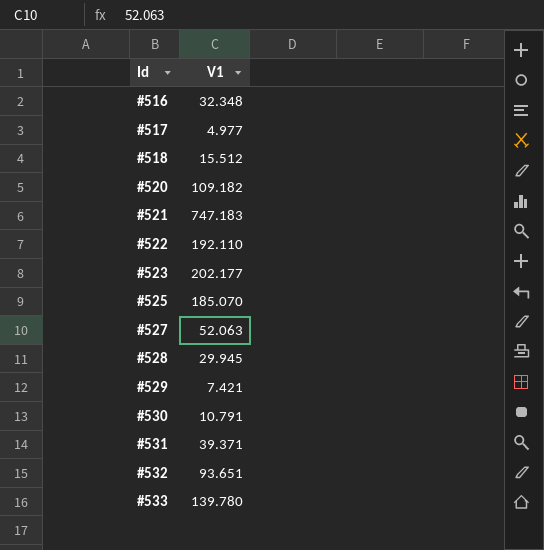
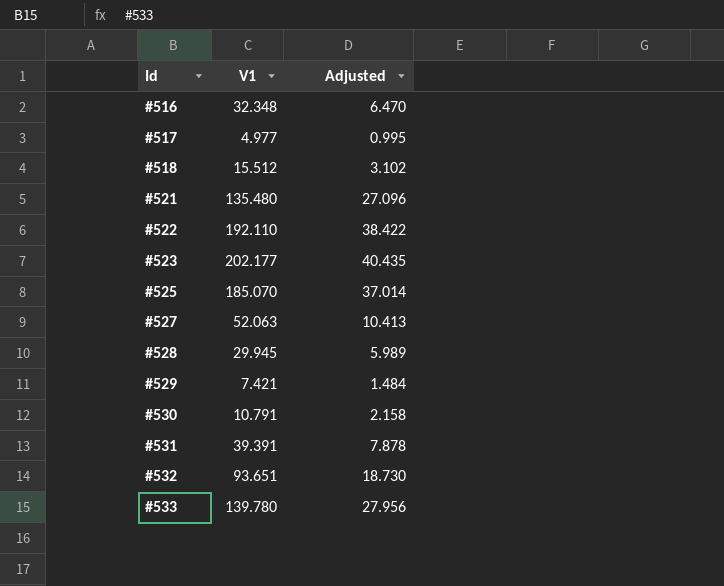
column Adjusted | formula: none -> [V1] * 0.2
row #520: 109.182 -> none
#521 | V1: 747.183 -> 135.480
#531 | V1: 39.371 -> 39.391

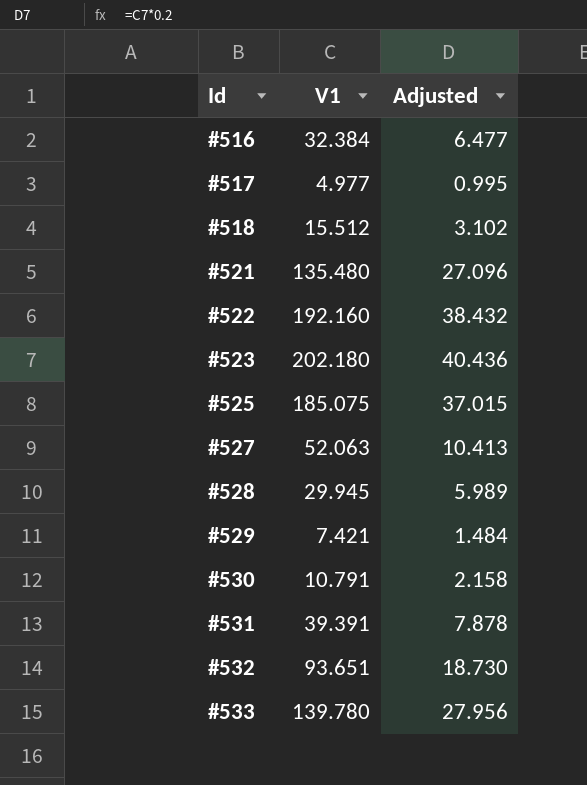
#516 | V1: 32.348 -> 32.384
#516 | Adjusted: 6.470 -> 6.477
#522 | V1: 192.110 -> 192.160
#522 | Adjusted: 38.422 -> 38.432
#523 | V1: 202.177 -> 202.180
#523 | Adjusted: 40.435 -> 40.436
#525 | V1: 185.070 -> 185.075
#525 | Adjusted: 37.014 -> 37.015

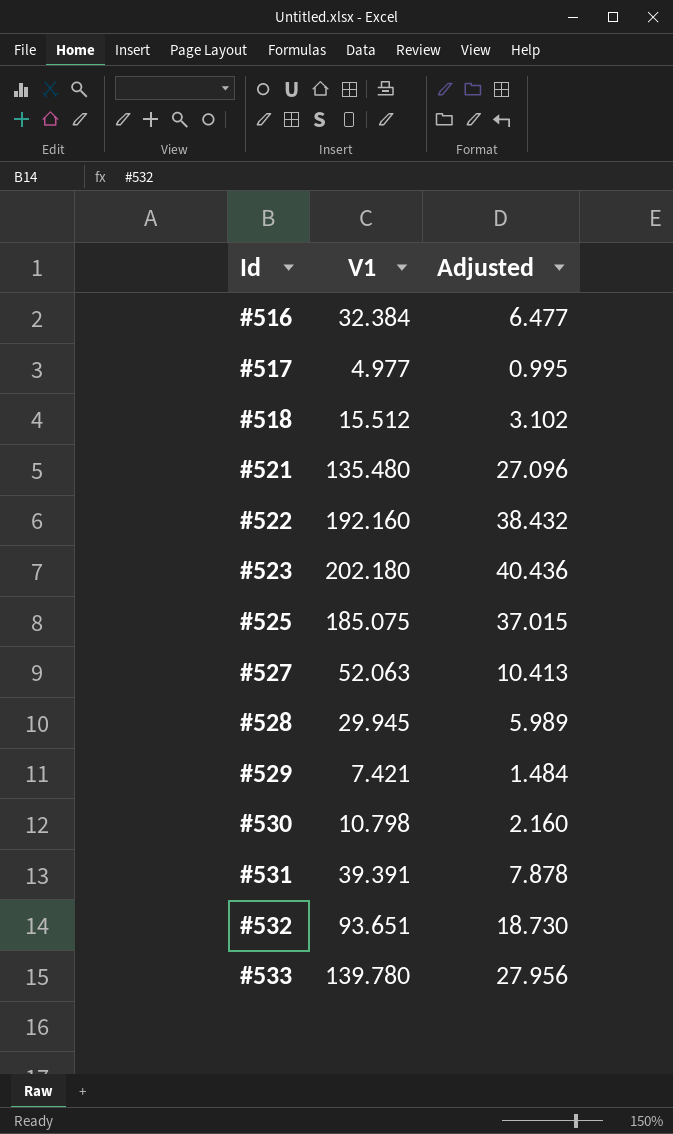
#530 | V1: 10.791 -> 10.798
#530 | Adjusted: 2.158 -> 2.160

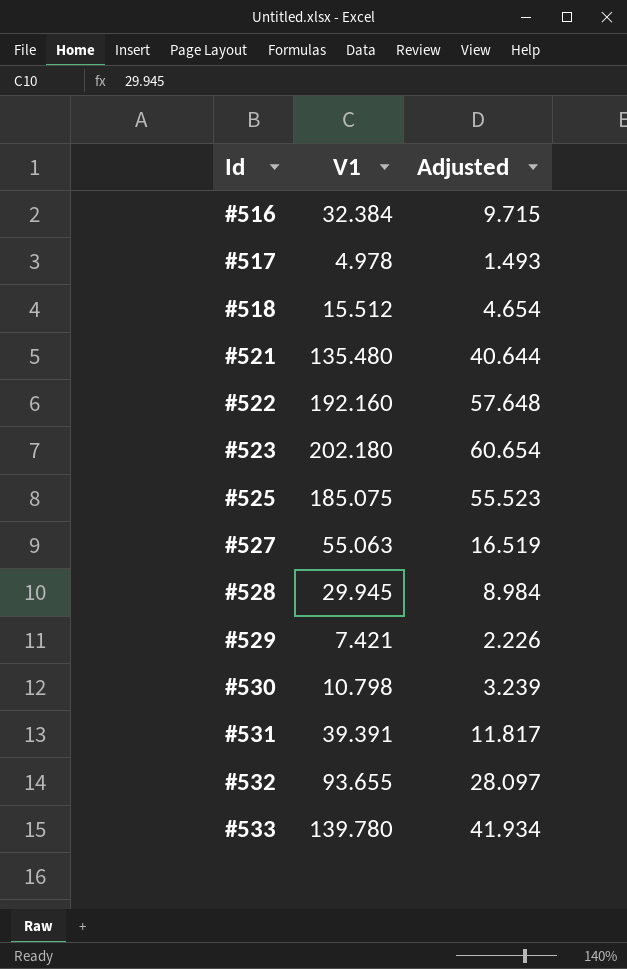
column Adjusted | formula: [V1] * 0.2 -> [V1] * 0.3
#517 | V1: 4.977 -> 4.978
#527 | V1: 52.063 -> 55.063
#532 | V1: 93.651 -> 93.655

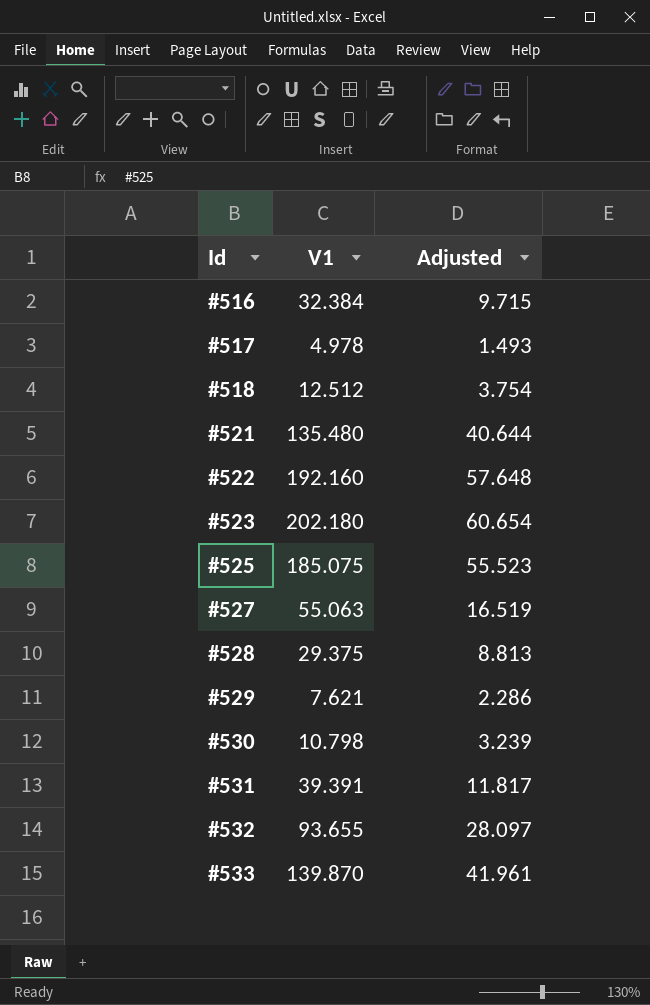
#518 | V1: 15.512 -> 12.512
#518 | Adjusted: 4.654 -> 3.754
#528 | V1: 29.945 -> 29.375
#528 | Adjusted: 8.984 -> 8.813
#529 | V1: 7.421 -> 7.621
#529 | Adjusted: 2.226 -> 2.286
#533 | V1: 139.780 -> 139.870
#533 | Adjusted: 41.934 -> 41.961

